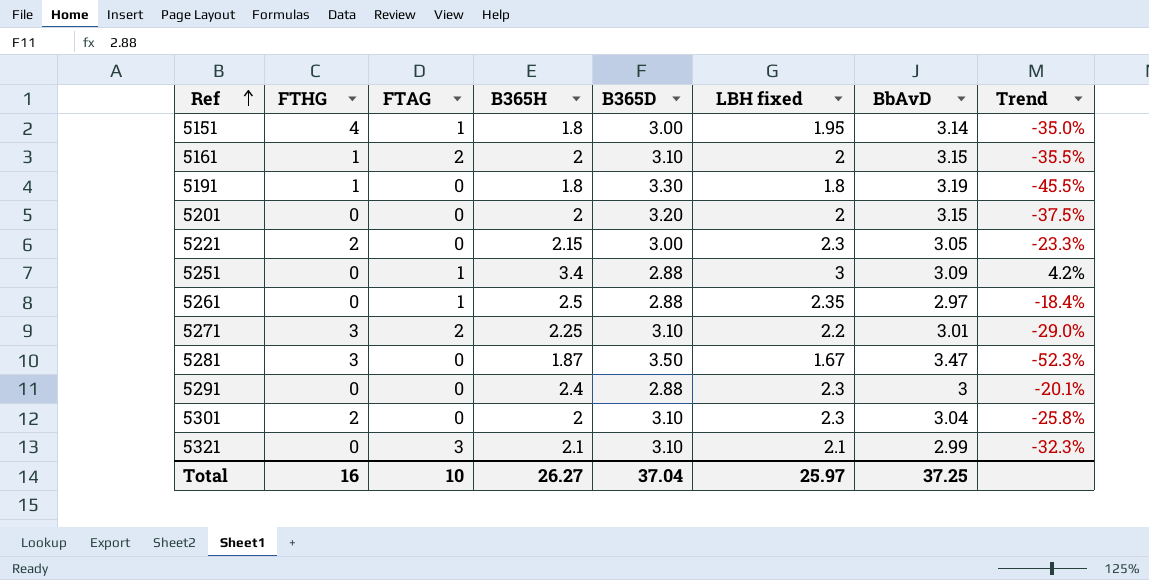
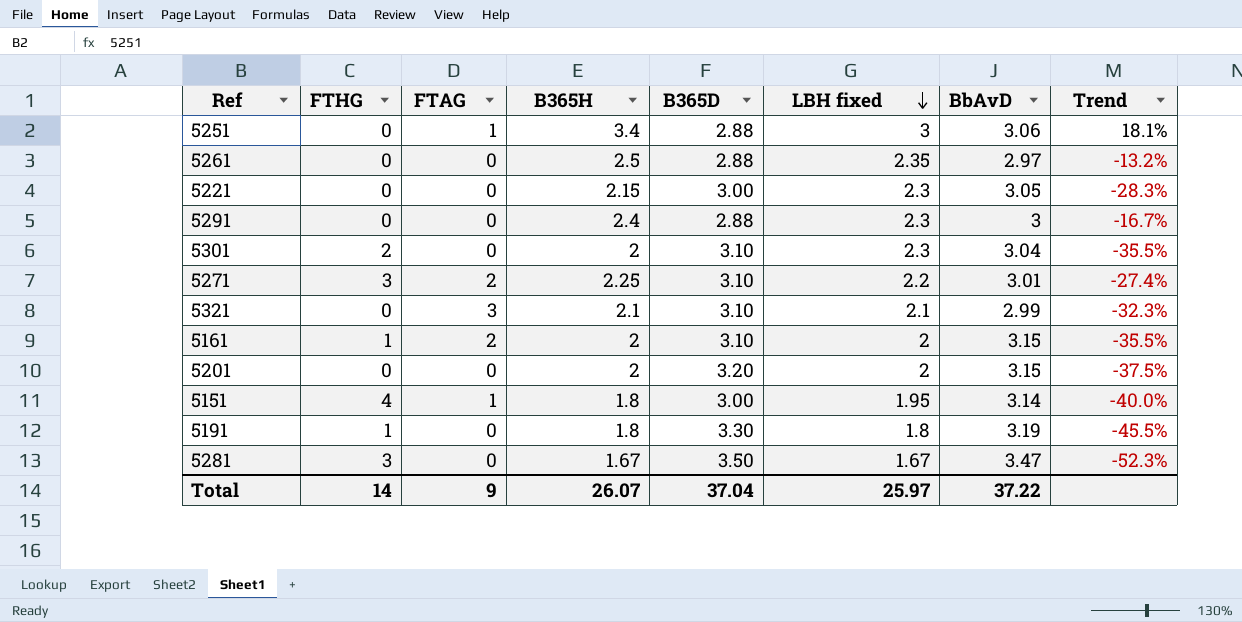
row order: Ref ascending -> LBH fixed descending
column Trend | formula: ([LBH fixed] - [B365D]) / [B365D] -> ([B365H] - [B365D]) / [B365D]
5251 | BbAvD: 3.09 -> 3.06
5261 | FTAG: 1 -> 0
5221 | FTHG: 2 -> 0
5281 | B365H: 1.87 -> 1.67
Total | FTHG: 16 -> 14
Total | FTAG: 10 -> 9
Total | B365H: 26.27 -> 26.07
Total | BbAvD: 37.25 -> 37.22

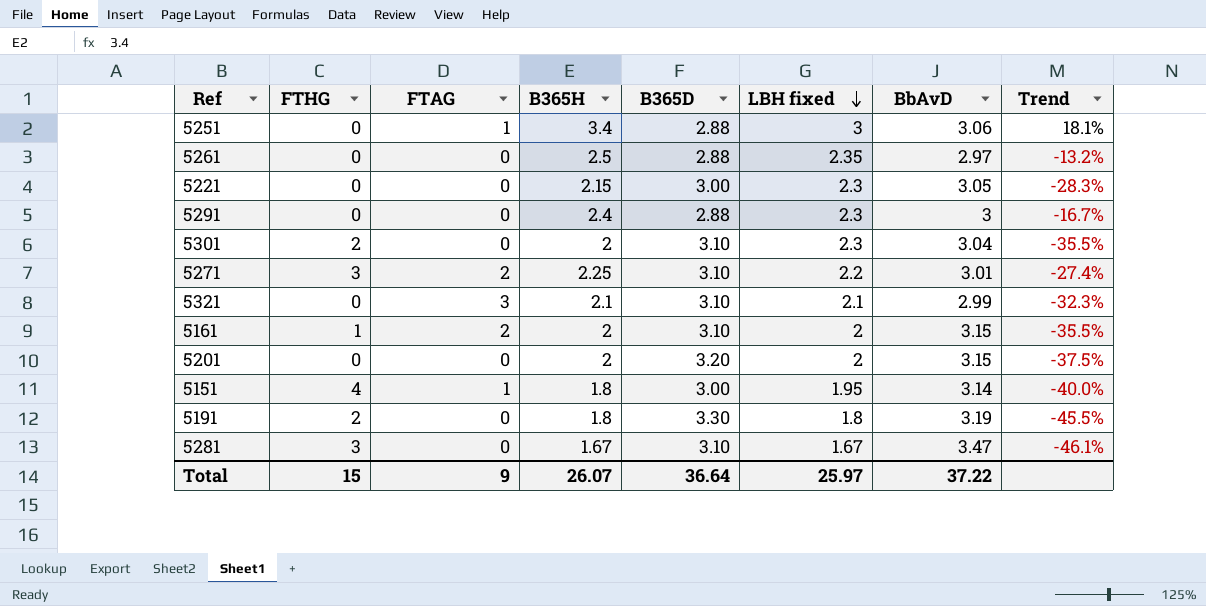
5191 | FTHG: 1 -> 2
5281 | B365D: 3.50 -> 3.10
5281 | Trend: -52.3% -> -46.1%
Total | FTHG: 14 -> 15
Total | B365D: 37.04 -> 36.64

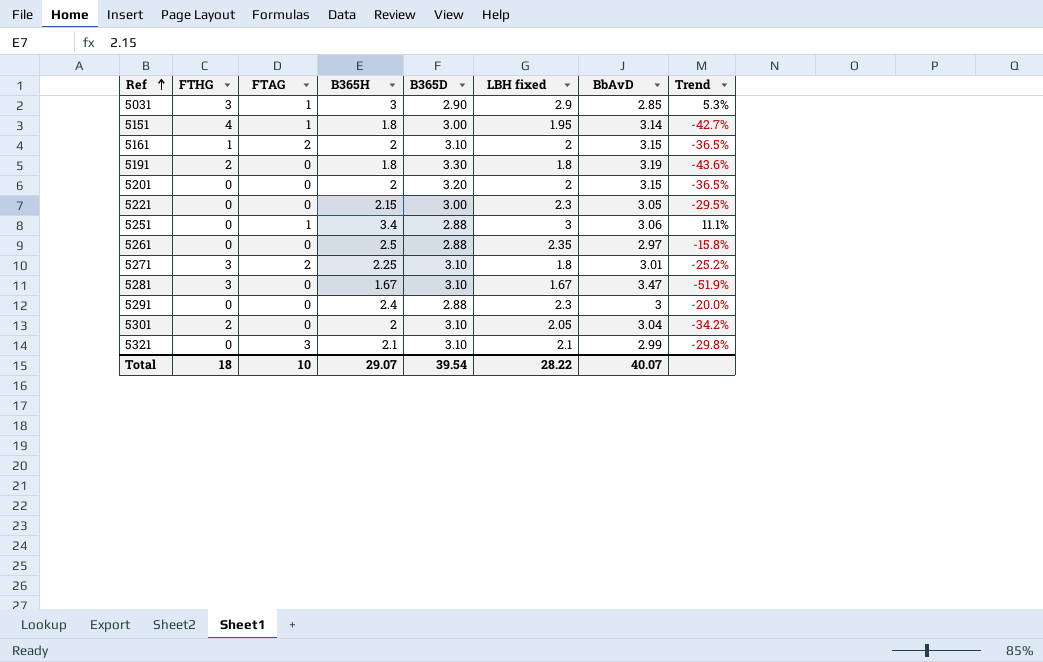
row order: LBH fixed descending -> Ref ascending
column Trend | formula: ([B365H] - [B365D]) / [B365D] -> ([B365H] - [BbAvD]) / [BbAvD]
row 5031: none -> 3 | 1 | 3 | 2.90 | 2.9 | 2.85 | 5.3%
5271 | LBH fixed: 2.2 -> 1.8
5301 | LBH fixed: 2.3 -> 2.05
Total | FTHG: 15 -> 18
Total | FTAG: 9 -> 10
Total | B365H: 26.07 -> 29.07
Total | B365D: 36.64 -> 39.54
Total | LBH fixed: 25.97 -> 28.22
Total | BbAvD: 37.22 -> 40.07

